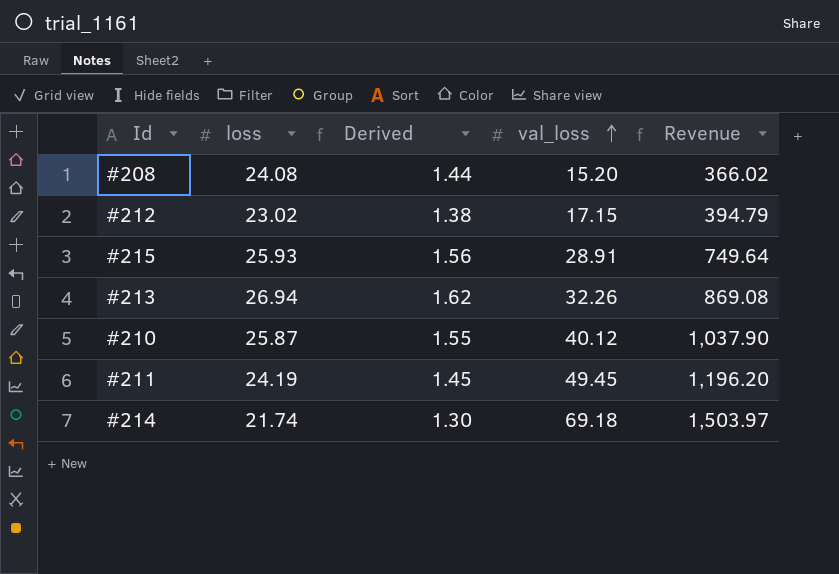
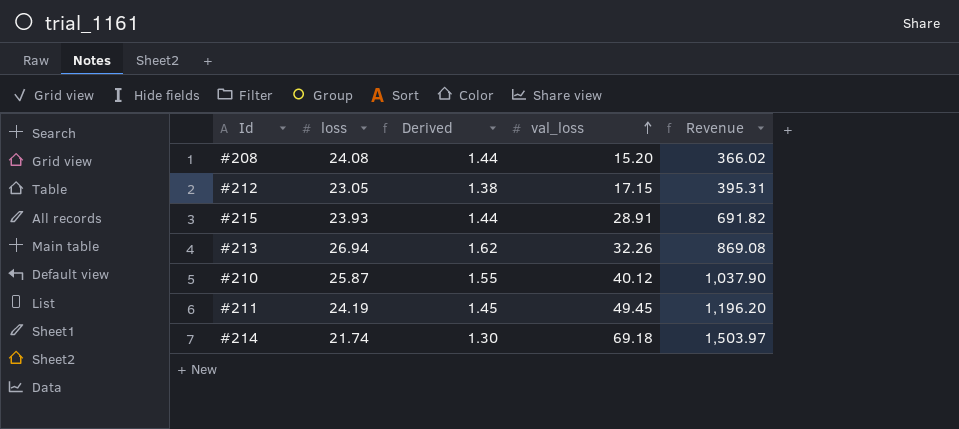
#212 | loss: 23.02 -> 23.05
#212 | Revenue: 394.79 -> 395.31
#215 | loss: 25.93 -> 23.93
#215 | Derived: 1.56 -> 1.44
#215 | Revenue: 749.64 -> 691.82

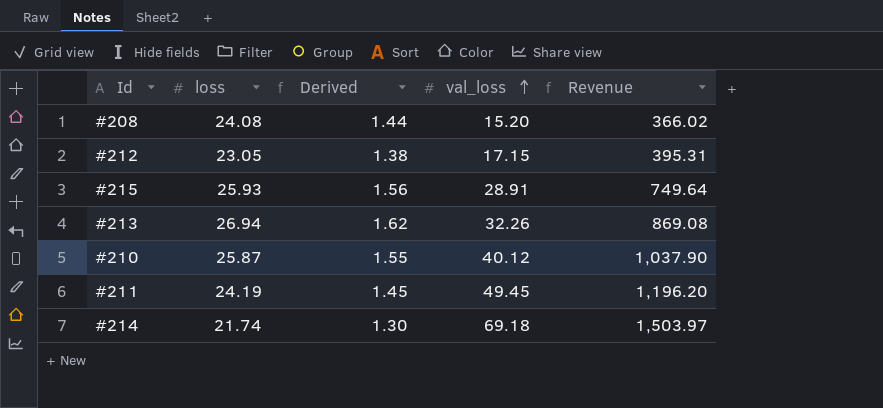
#215 | loss: 23.93 -> 25.93
#215 | Derived: 1.44 -> 1.56
#215 | Revenue: 691.82 -> 749.64

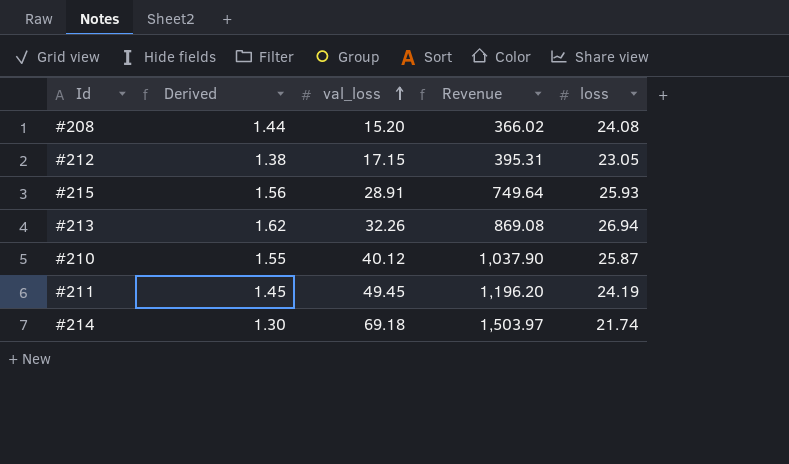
column loss | position: 2 -> 5

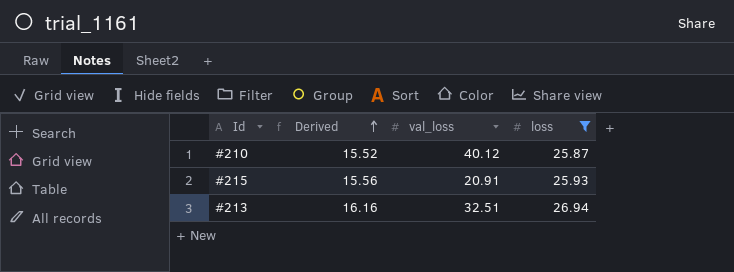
filter: none -> loss >= 25.87
row order: val_loss ascending -> Derived ascending
column Revenue | formula: [val_loss] * [loss] -> none
column Derived | formula: [loss] * 0.06 -> [loss] * 0.6
#215 | val_loss: 28.91 -> 20.91
#213 | val_loss: 32.26 -> 32.51

